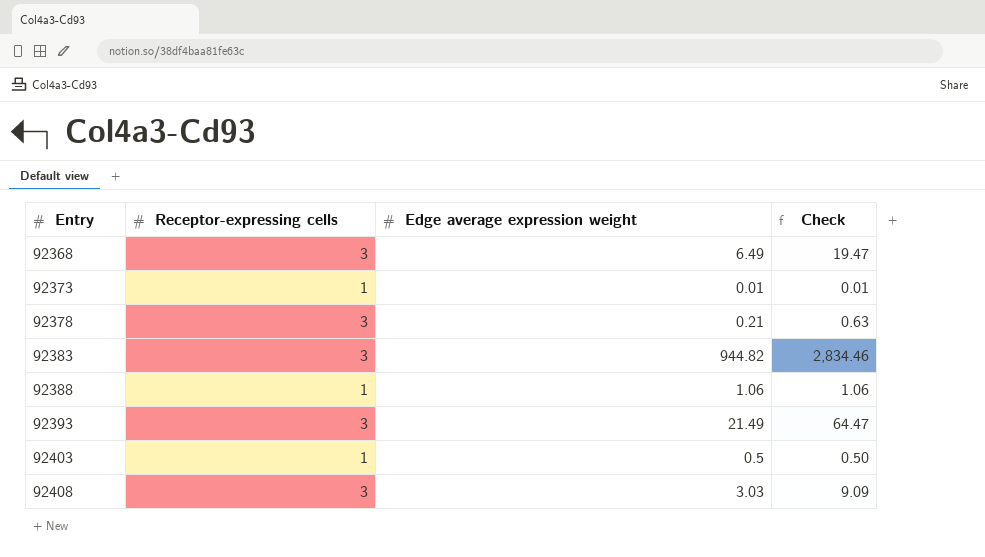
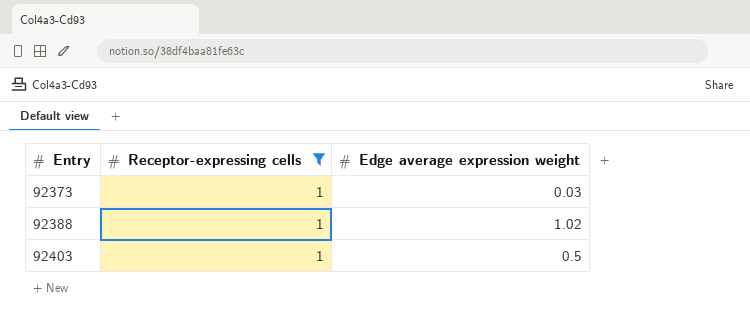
filter: none -> Receptor-expressing cells = 1
column Check | formula: [Receptor-expressing cells] * [Edge average expression weight] -> none
92373 | Edge average expression weight: 0.01 -> 0.03
92388 | Edge average expression weight: 1.06 -> 1.02

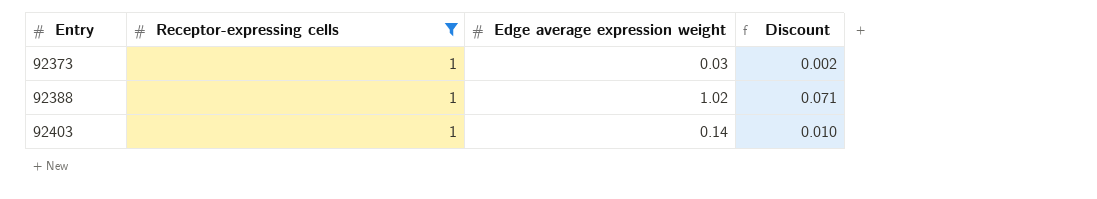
column Discount | formula: none -> [Edge average expression weight] * 0.07
92403 | Edge average expression weight: 0.5 -> 0.14

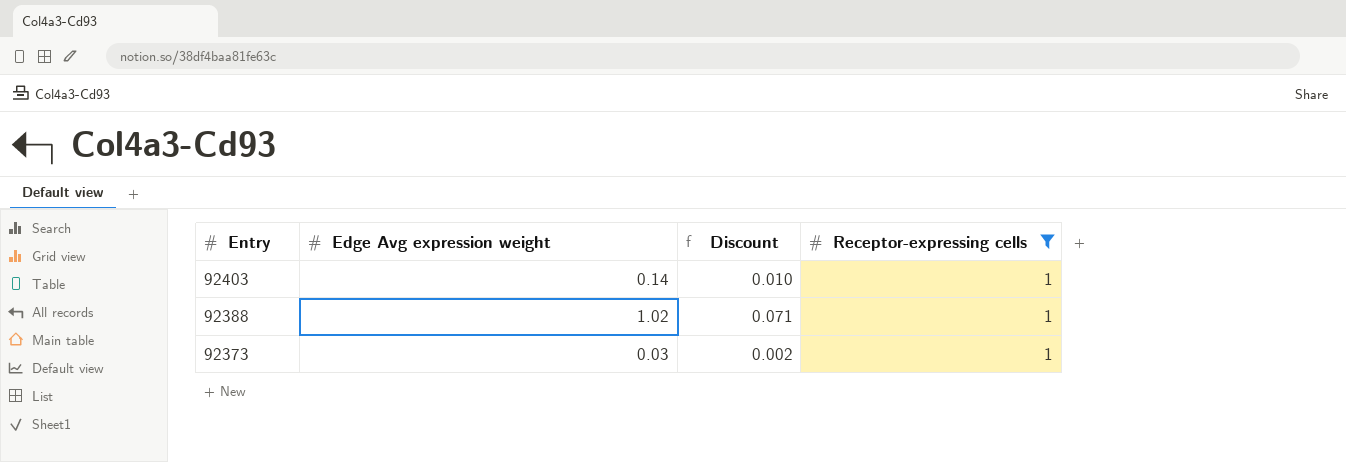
row order: Entry ascending -> Entry descending
column name: Edge average expression weight -> Edge Avg expression weight
column Receptor-expressing cells | position: 2 -> 4

